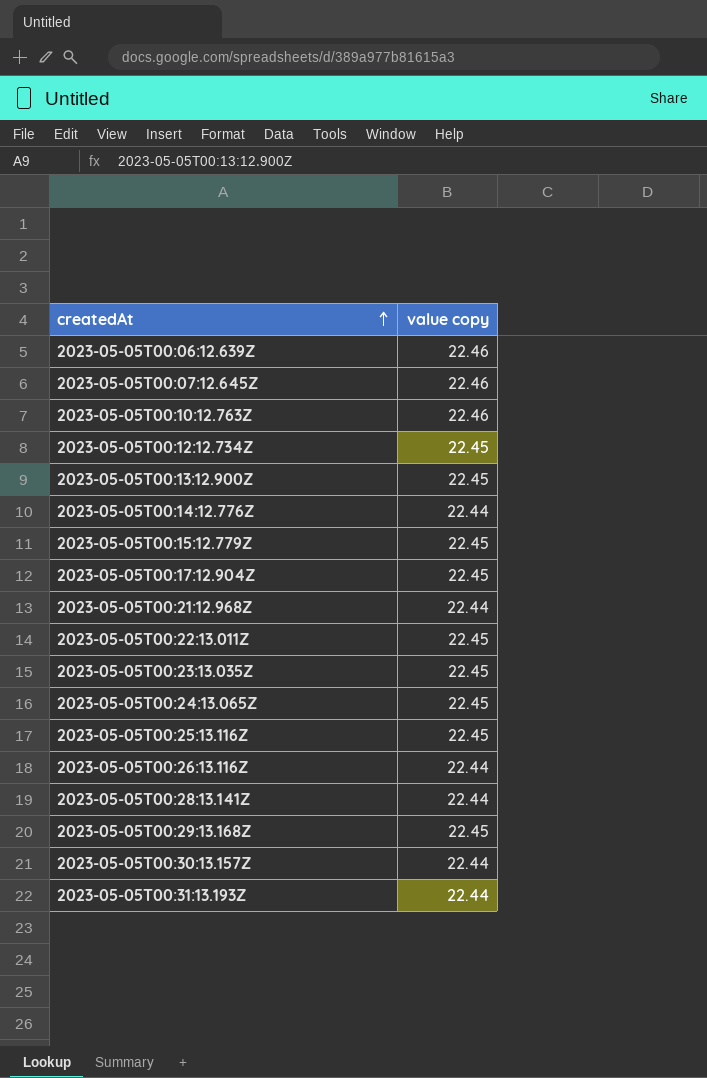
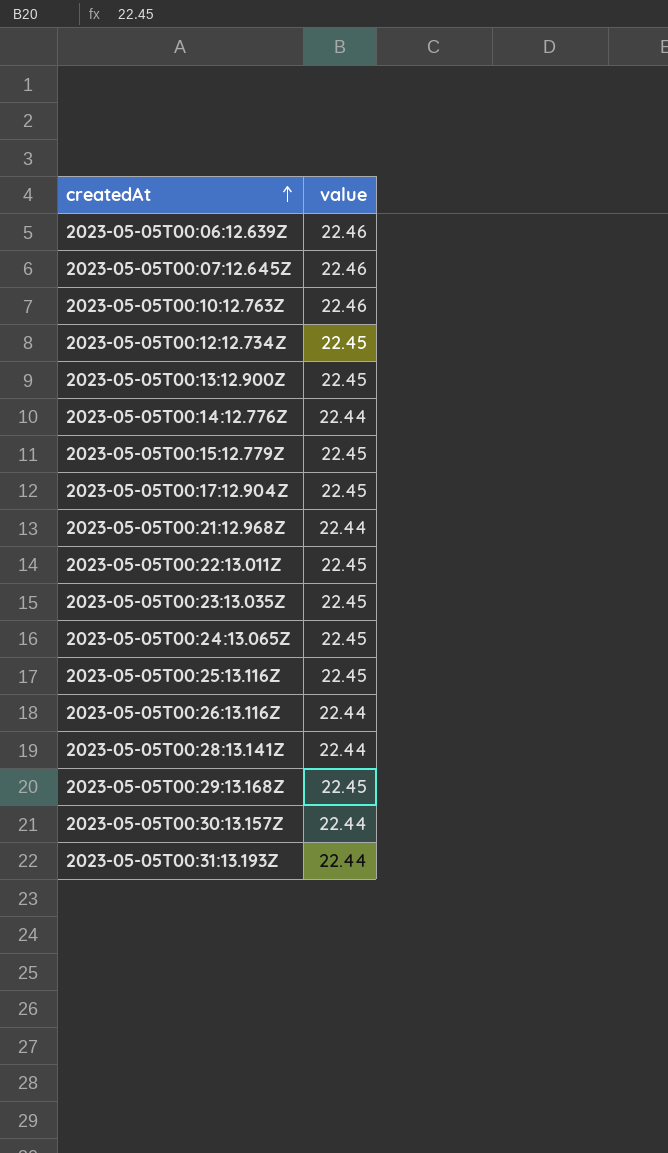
column name: value copy -> value

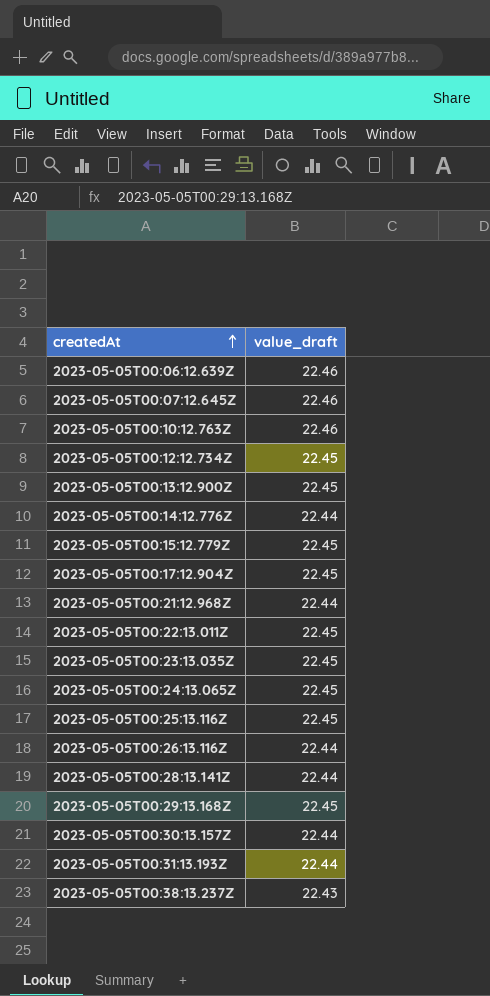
column name: value -> value_draft
row 2023-05-05T00:38:13.237Z: none -> 22.43

